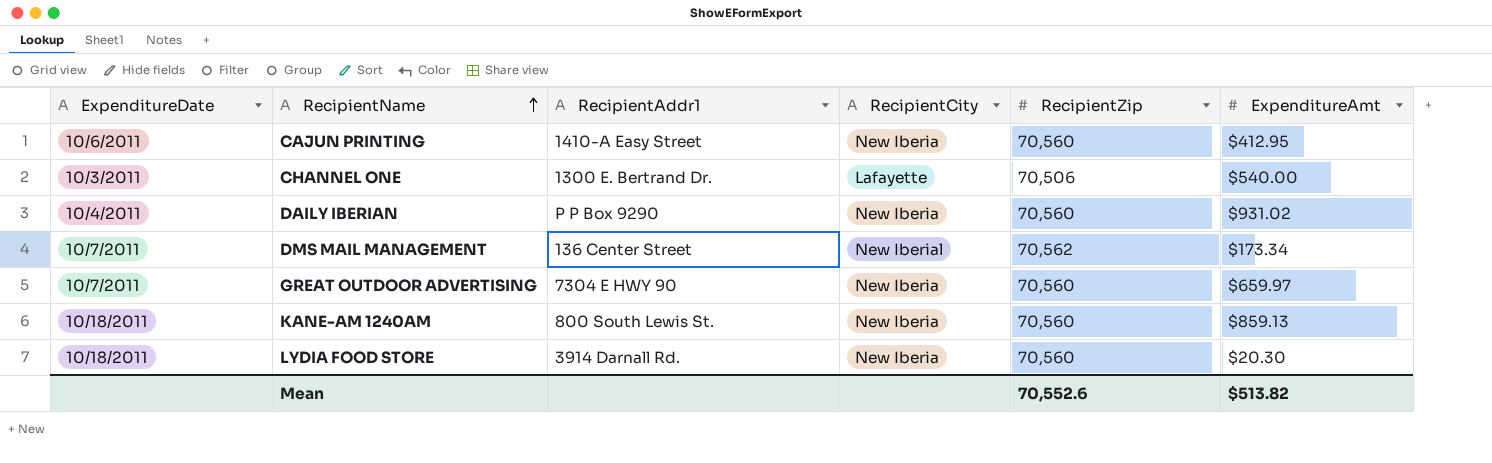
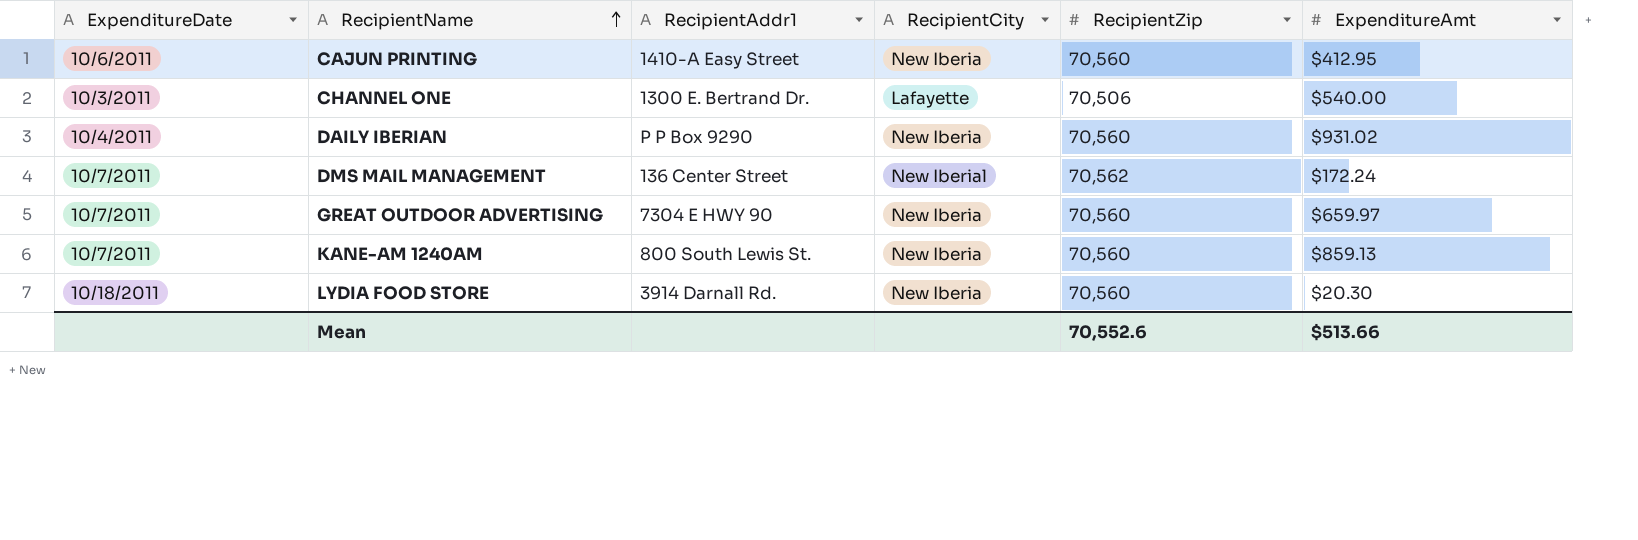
DMS MAIL MANAGEMENT | ExpenditureAmt: $173.34 -> $172.24
KANE-AM 1240AM | ExpenditureDate: 10/18/2011 -> 10/7/2011
Mean | ExpenditureAmt: $513.82 -> $513.66

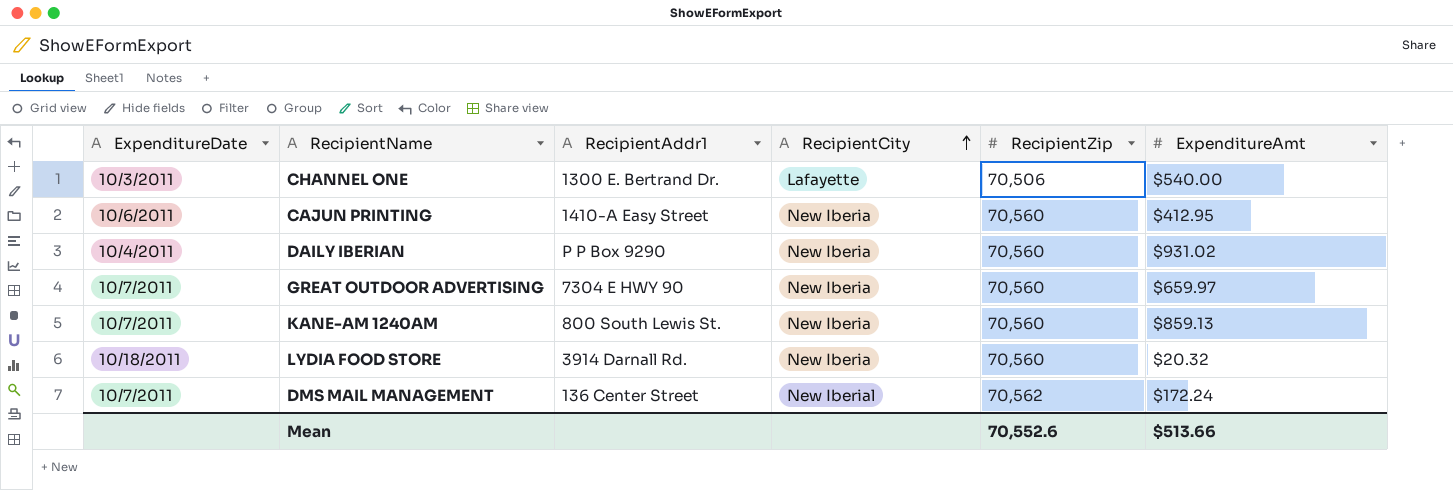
row order: RecipientName ascending -> RecipientCity ascending
LYDIA FOOD STORE | ExpenditureAmt: $20.30 -> $20.32

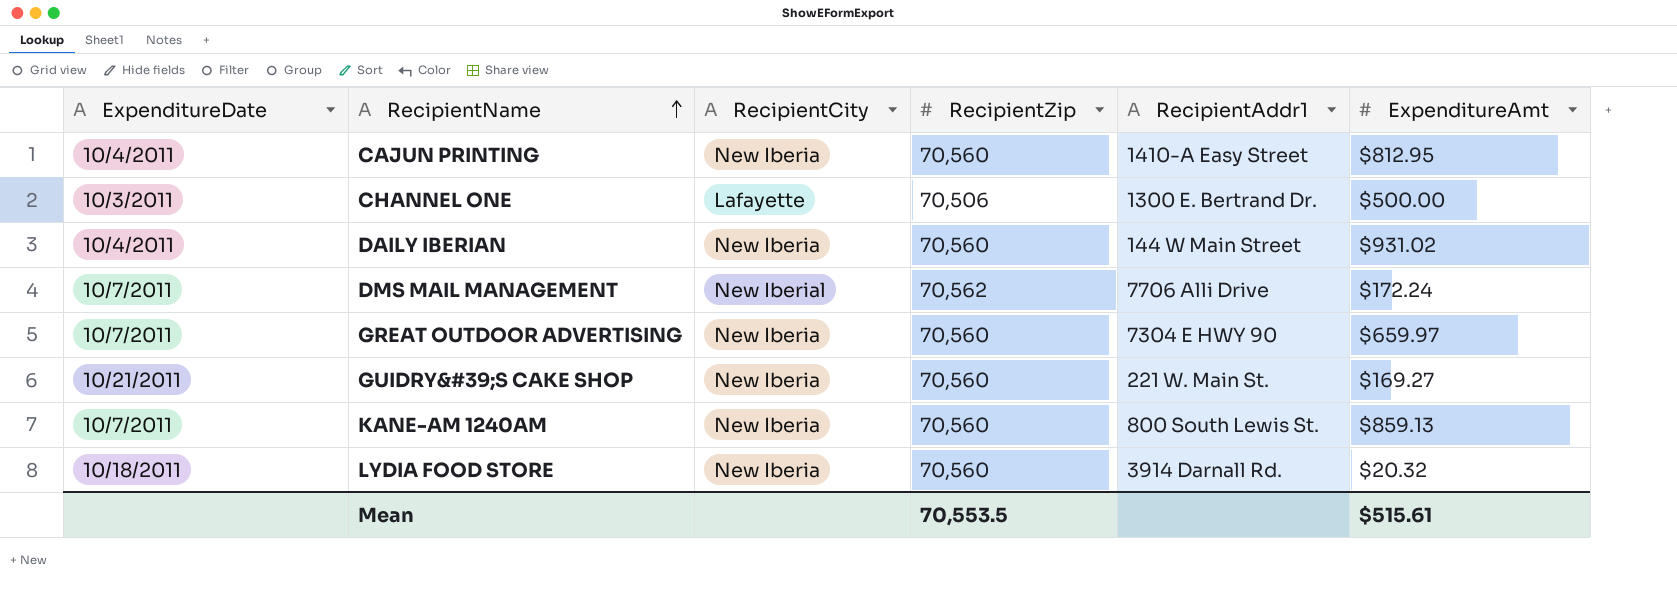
row order: RecipientCity ascending -> RecipientName ascending
column RecipientAddr1 | position: 3 -> 5
CAJUN PRINTING | ExpenditureDate: 10/6/2011 -> 10/4/2011
CAJUN PRINTING | ExpenditureAmt: $412.95 -> $812.95
CHANNEL ONE | ExpenditureAmt: $540.00 -> $500.00
DAILY IBERIAN | RecipientAddr1: P P Box 9290 -> 144 W Main Street
DMS MAIL MANAGEMENT | RecipientAddr1: 136 Center Street -> 7706 Alli Drive
row GUIDRY&#39;S CAKE SHOP: none -> 10/21/2011 | New Iberia | 70,560 | 221 W. Main St. | $169.27
Mean | RecipientZip: 70,552.6 -> 70,553.5
Mean | ExpenditureAmt: $513.66 -> $515.61

